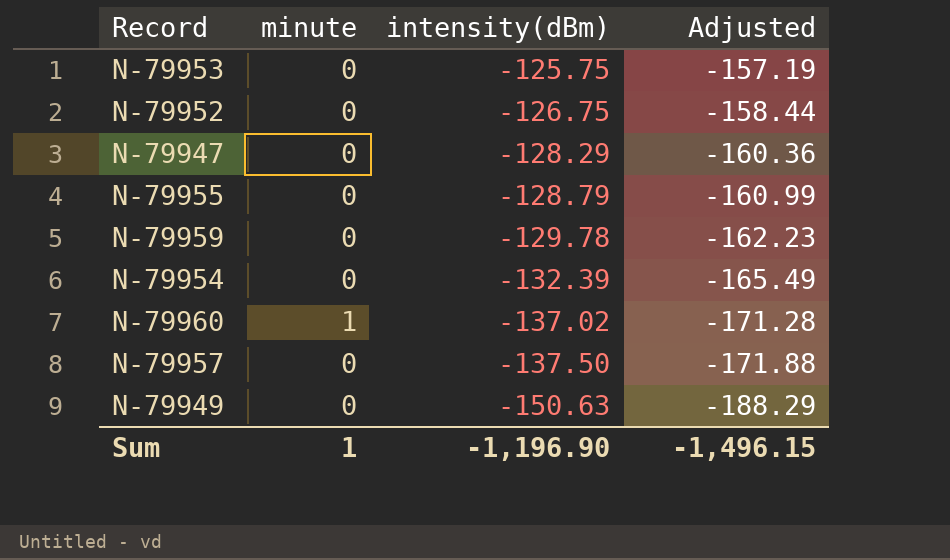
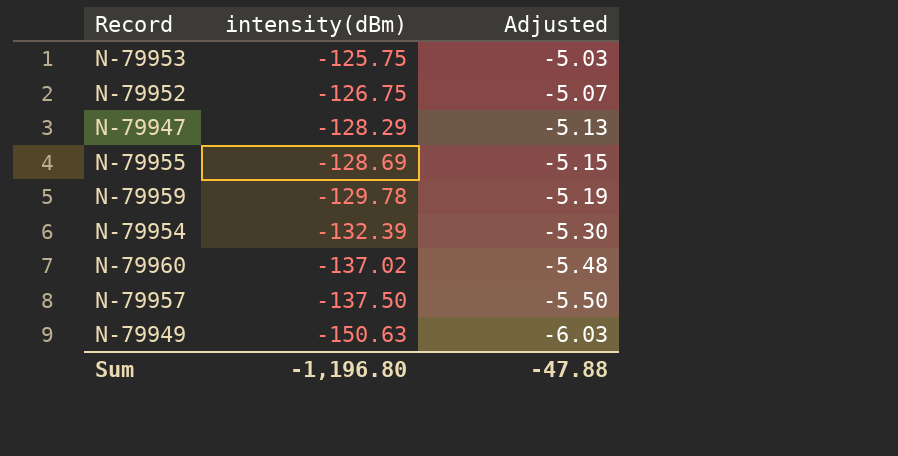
column minute | position: 2 -> none
column Adjusted | formula: [intensity(dBm)] * 1.25 -> [intensity(dBm)] * 0.04
N-79955 | intensity(dBm): -128.79 -> -128.69
Sum | intensity(dBm): -1,196.90 -> -1,196.80
Sum | Adjusted: -1,496.15 -> -47.88

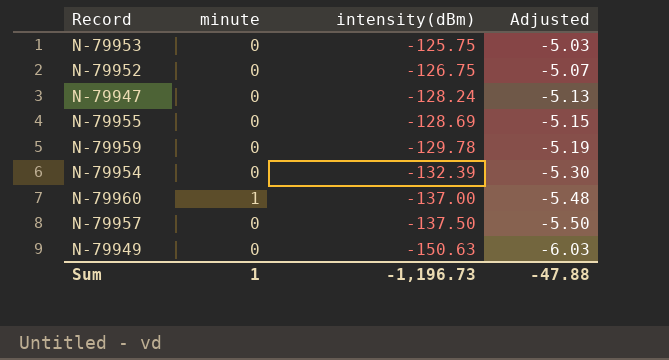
column minute | position: none -> 2
N-79947 | intensity(dBm): -128.29 -> -128.24
N-79960 | intensity(dBm): -137.02 -> -137.00
Sum | intensity(dBm): -1,196.80 -> -1,196.73

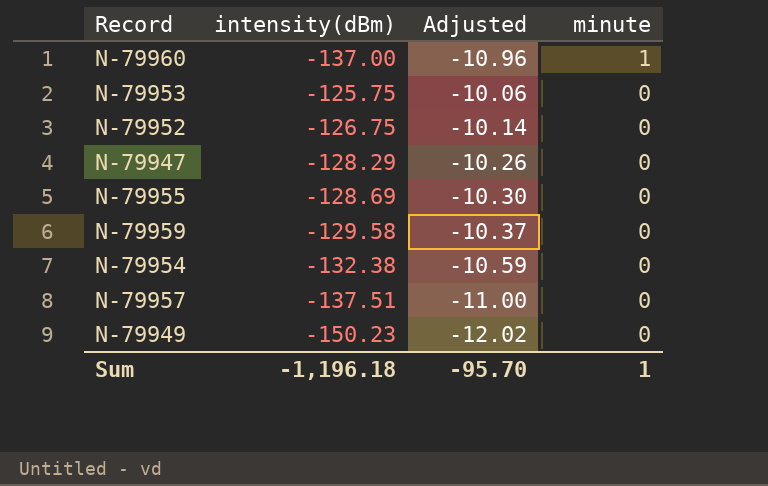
row order: intensity(dBm) descending -> minute descending
column Adjusted | formula: [intensity(dBm)] * 0.04 -> [intensity(dBm)] * 0.08
column minute | position: 2 -> 4
N-79947 | intensity(dBm): -128.24 -> -128.29
N-79959 | intensity(dBm): -129.78 -> -129.58
N-79954 | intensity(dBm): -132.39 -> -132.38
N-79957 | intensity(dBm): -137.50 -> -137.51
N-79949 | intensity(dBm): -150.63 -> -150.23
Sum | intensity(dBm): -1,196.73 -> -1,196.18
Sum | Adjusted: -47.88 -> -95.70

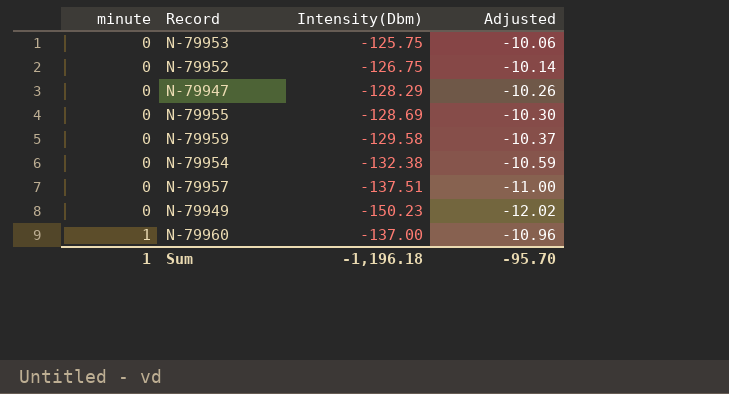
row order: minute descending -> minute ascending
column minute | position: 4 -> 1
column name: intensity(dBm) -> Intensity(Dbm)

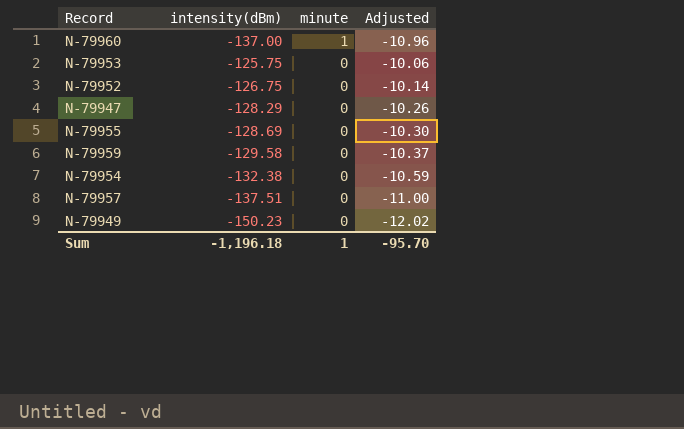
row order: minute ascending -> minute descending
column name: Intensity(Dbm) -> intensity(dBm)
column minute | position: 1 -> 3

